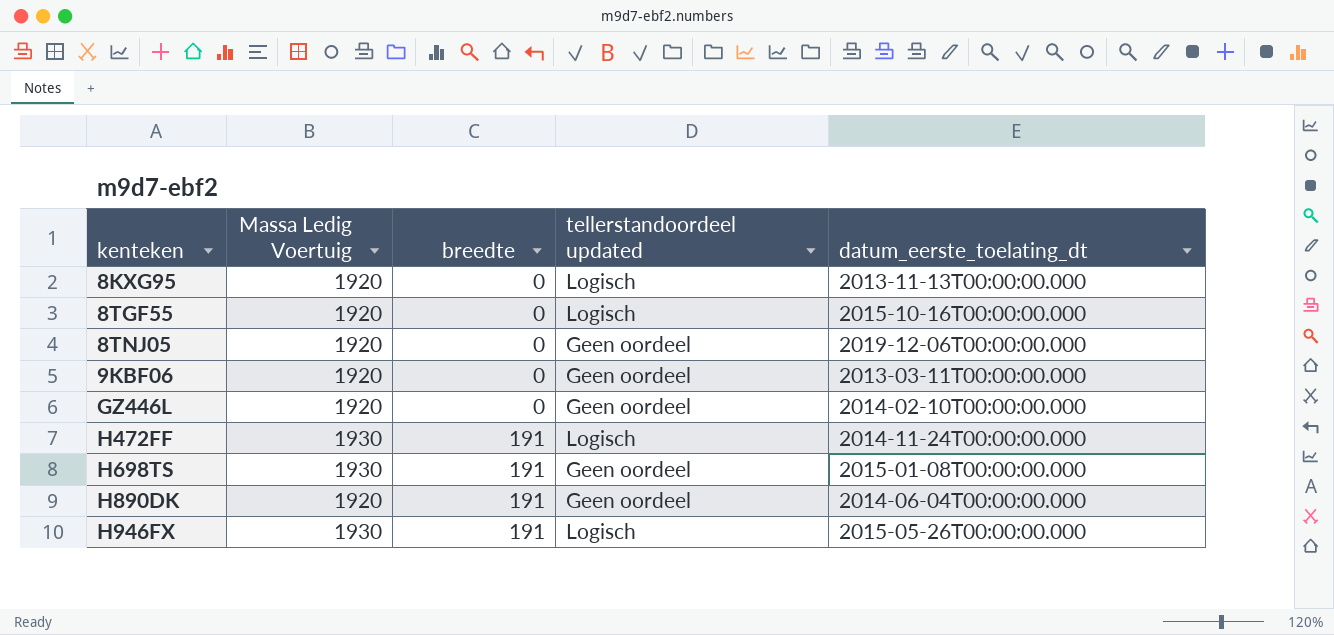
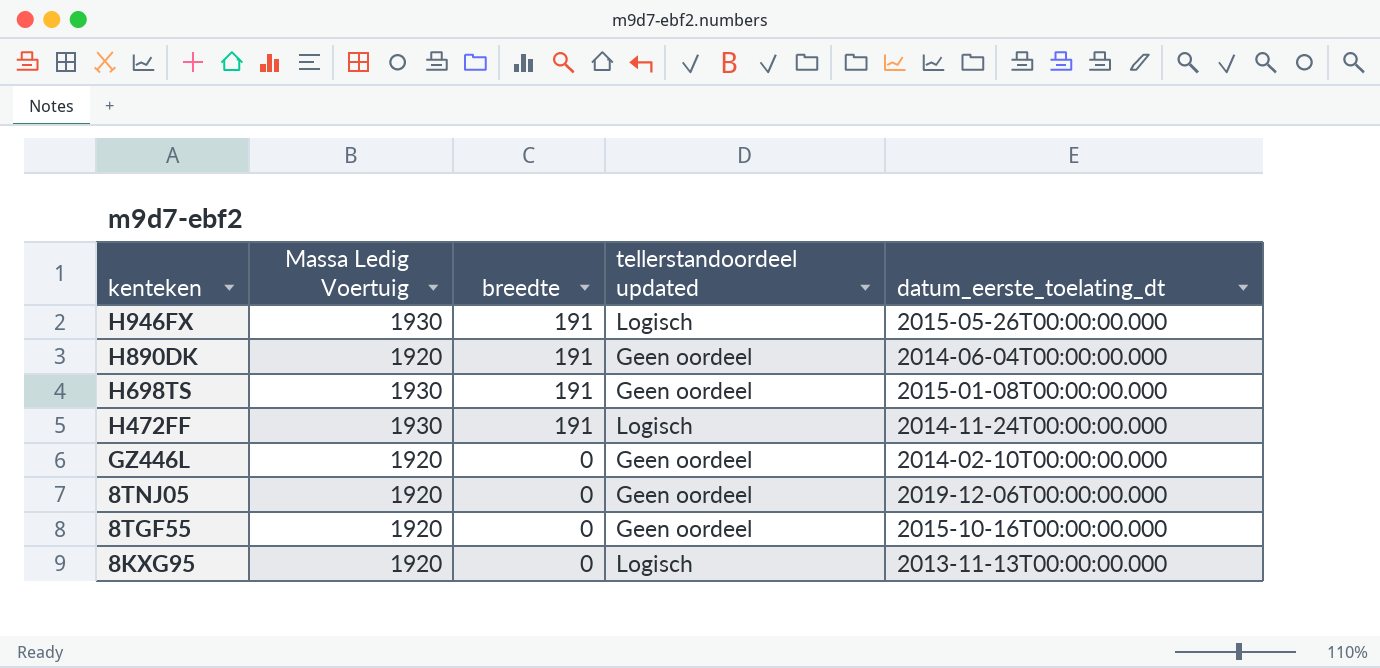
row order: kenteken ascending -> kenteken descending
row 9KBF06: 1920 | 0 | Geen oordeel | 2013-03-11T00:00:00.000 -> none
8TGF55 | tellerstandoordeel updated: Logisch -> Geen oordeel

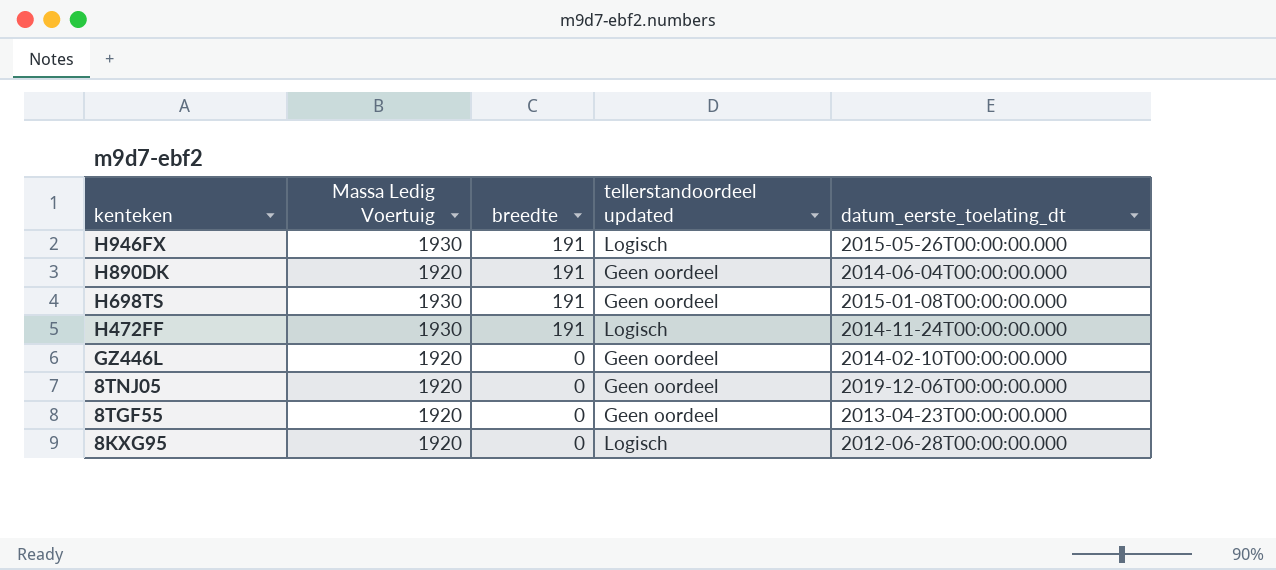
8TGF55 | datum_eerste_toelating_dt: 2015-10-16T00:00:00.000 -> 2013-04-23T00:00:00.000
8KXG95 | datum_eerste_toelating_dt: 2013-11-13T00:00:00.000 -> 2012-06-28T00:00:00.000

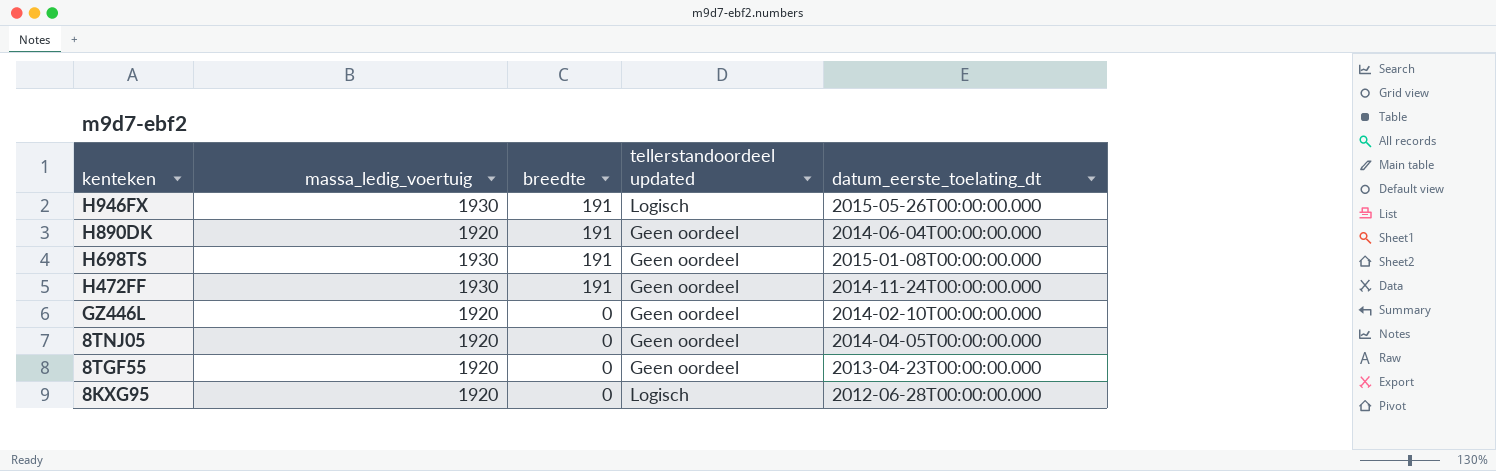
column name: Massa Ledig Voertuig -> massa_ledig_voertuig
H472FF | tellerstandoordeel updated: Logisch -> Geen oordeel
8TNJ05 | datum_eerste_toelating_dt: 2019-12-06T00:00:00.000 -> 2014-04-05T00:00:00.000

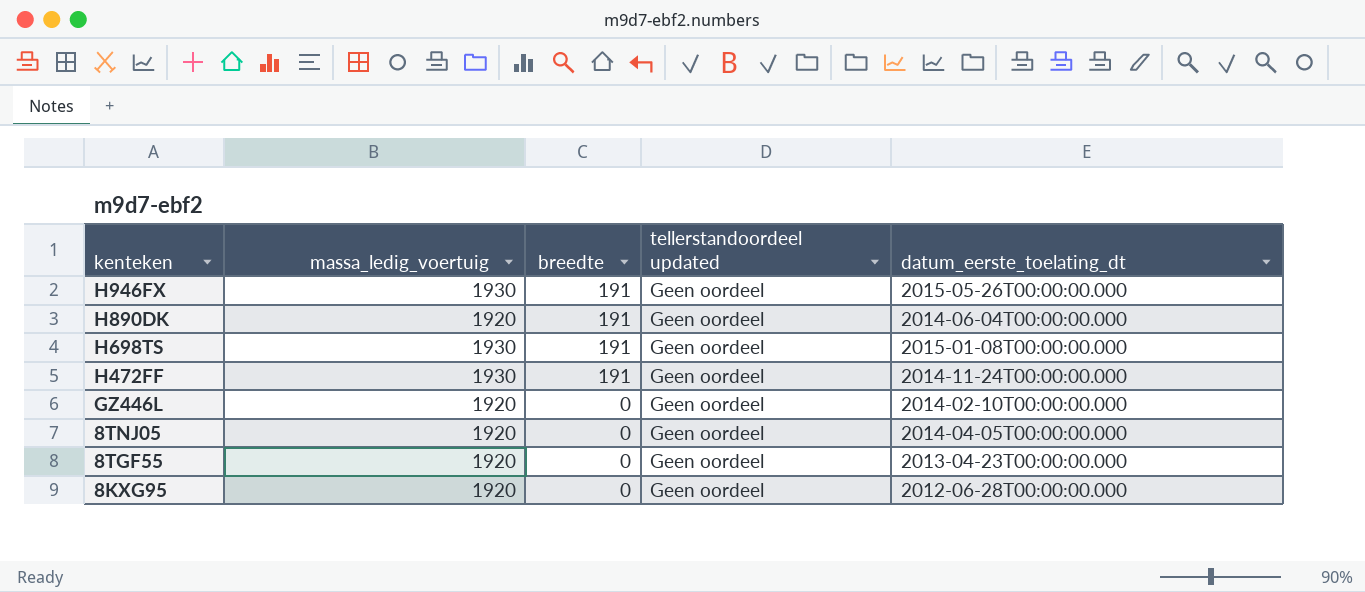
H946FX | tellerstandoordeel updated: Logisch -> Geen oordeel
8KXG95 | tellerstandoordeel updated: Logisch -> Geen oordeel

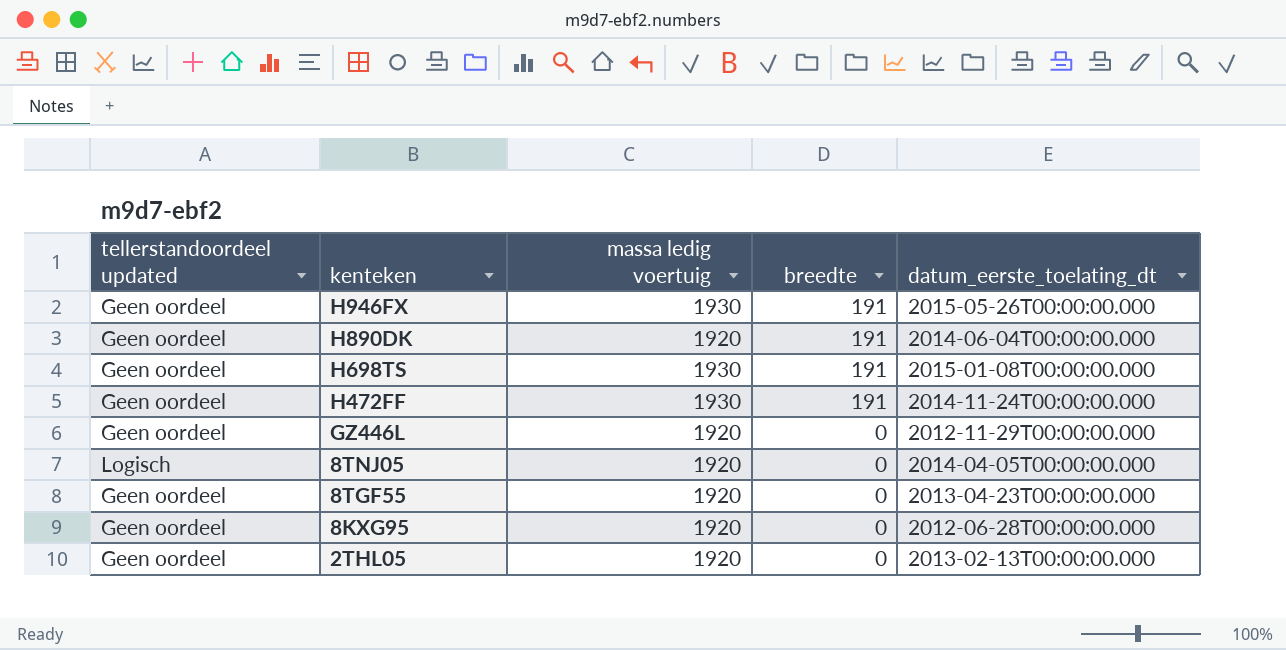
column tellerstandoordeel updated | position: 4 -> 1
column name: massa_ledig_voertuig -> massa ledig voertuig
GZ446L | datum_eerste_toelating_dt: 2014-02-10T00:00:00.000 -> 2012-11-29T00:00:00.000
8TNJ05 | tellerstandoordeel updated: Geen oordeel -> Logisch
row 2THL05: none -> Geen oordeel | 1920 | 0 | 2013-02-13T00:00:00.000

